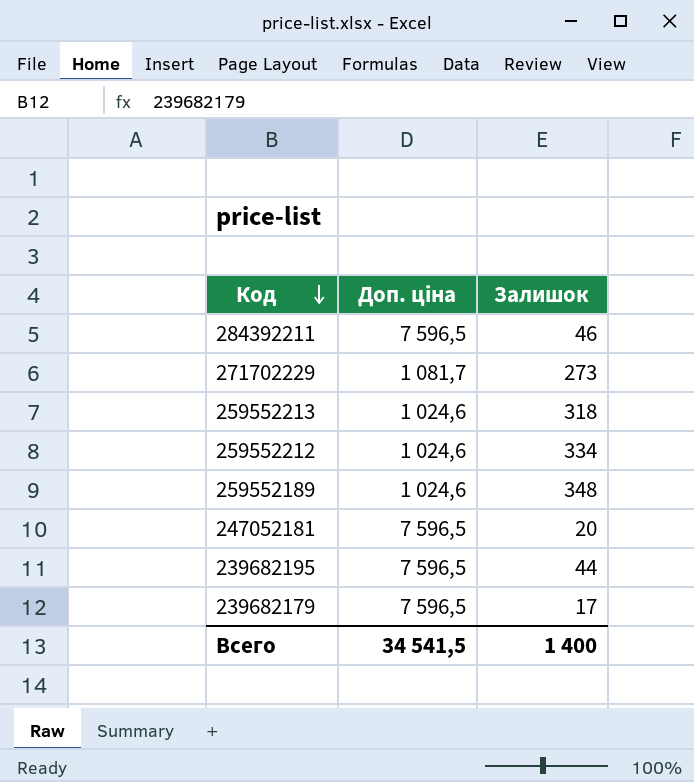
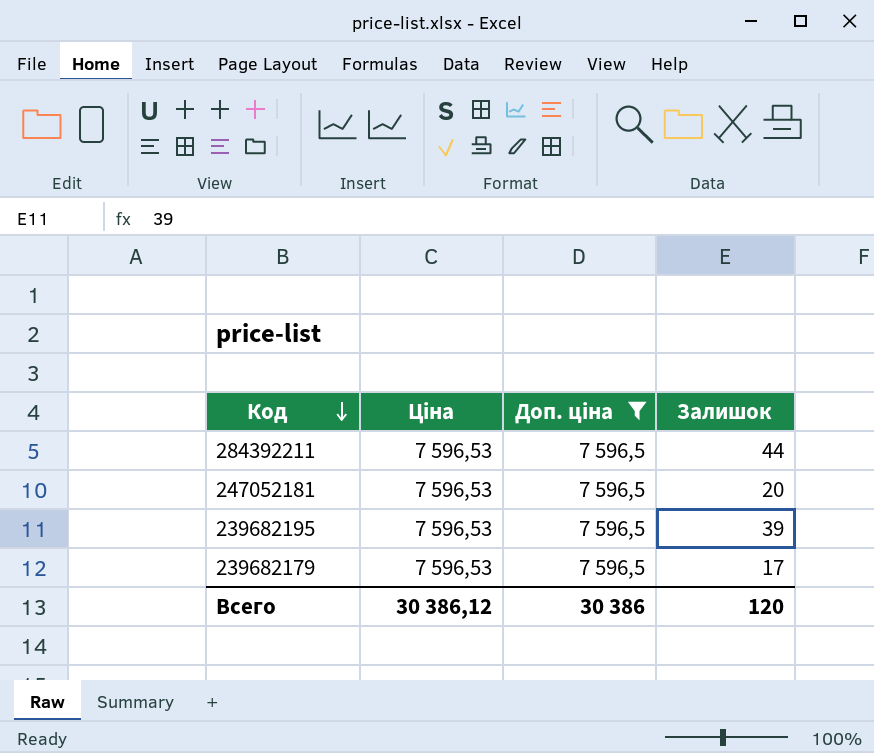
filter: none -> Доп. ціна = 7 596,5
column Ціна | position: none -> 2
284392211 | Залишок: 46 -> 44
239682195 | Залишок: 44 -> 39
Всего | Доп. ціна: 34 541,5 -> 30 386
Всего | Залишок: 1 400 -> 120

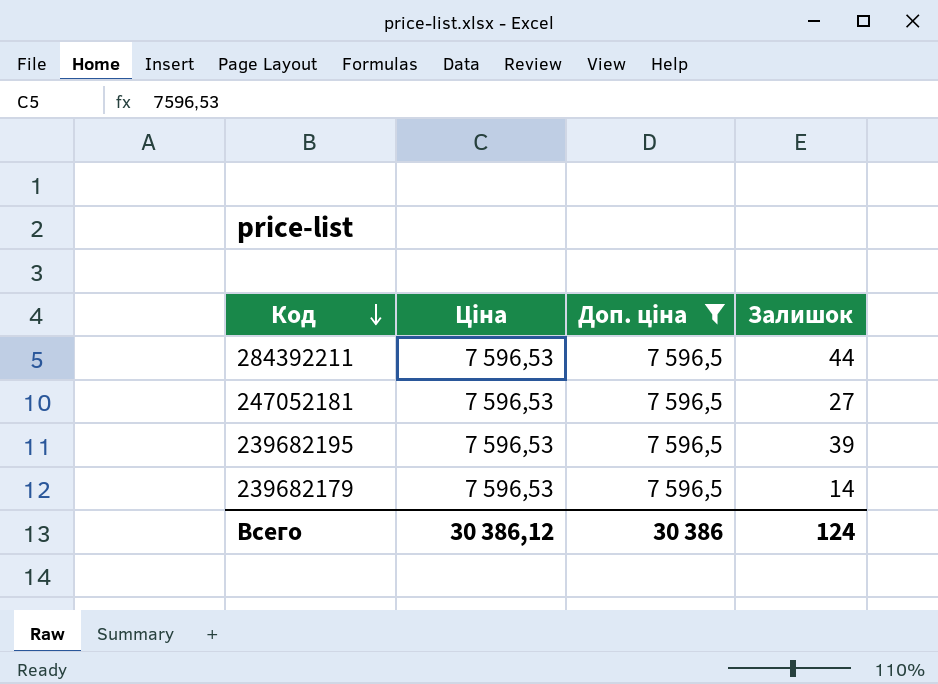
247052181 | Залишок: 20 -> 27
239682179 | Залишок: 17 -> 14
Всего | Залишок: 120 -> 124

